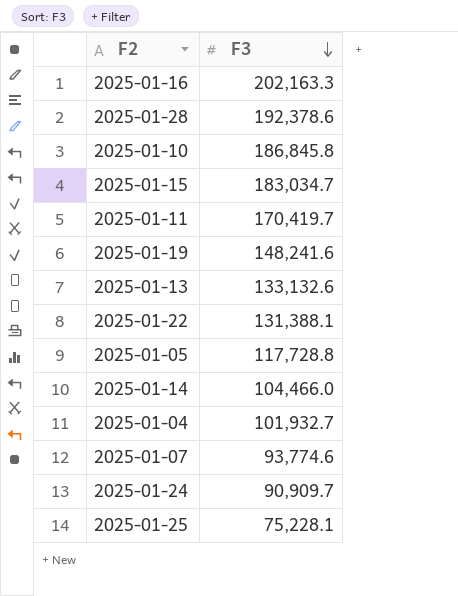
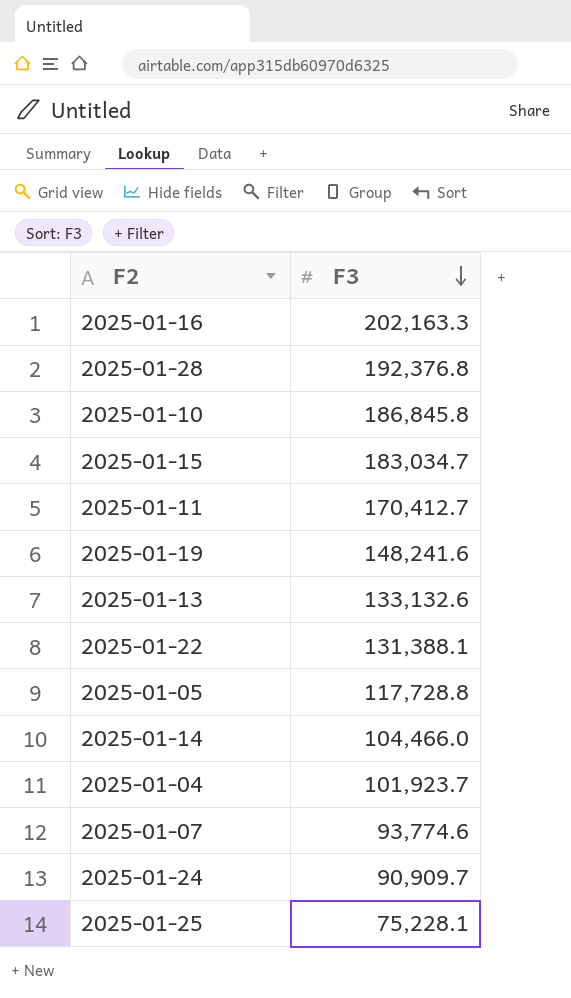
2025-01-28 | F3: 192,378.6 -> 192,376.8
2025-01-11 | F3: 170,419.7 -> 170,412.7
2025-01-04 | F3: 101,932.7 -> 101,923.7

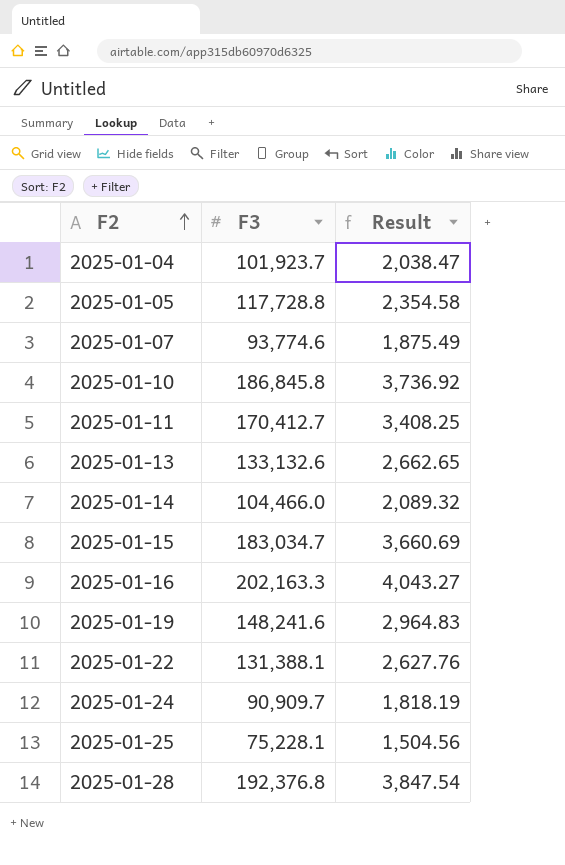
row order: F3 descending -> F2 ascending
column Result | formula: none -> [F3] * 0.02

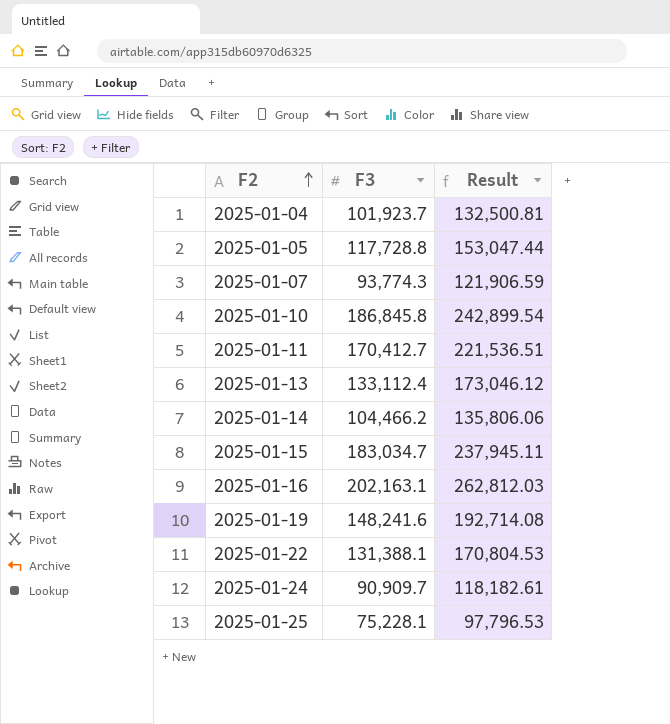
column Result | formula: [F3] * 0.02 -> [F3] * 1.3
row 2025-01-28: 192,376.8 | 3,847.54 -> none
2025-01-07 | F3: 93,774.6 -> 93,774.3
2025-01-13 | F3: 133,132.6 -> 133,112.4
2025-01-14 | F3: 104,466.0 -> 104,466.2
2025-01-16 | F3: 202,163.3 -> 202,163.1

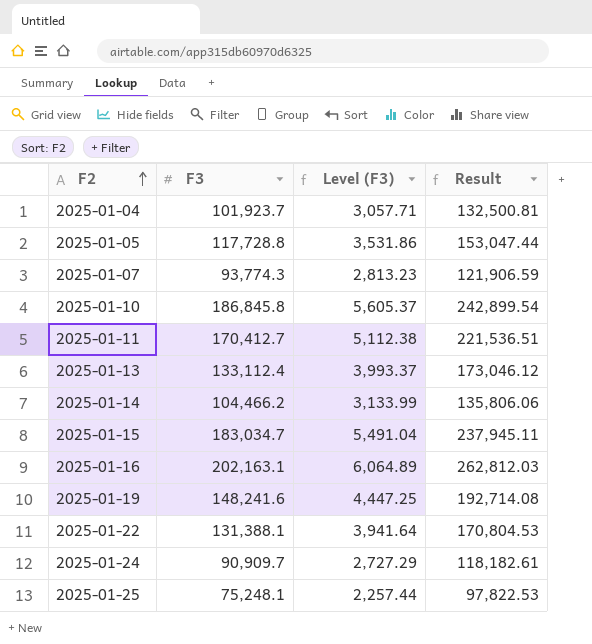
column Level (F3) | formula: none -> [F3] * 0.03
2025-01-25 | F3: 75,228.1 -> 75,248.1
2025-01-25 | Result: 97,796.53 -> 97,822.53

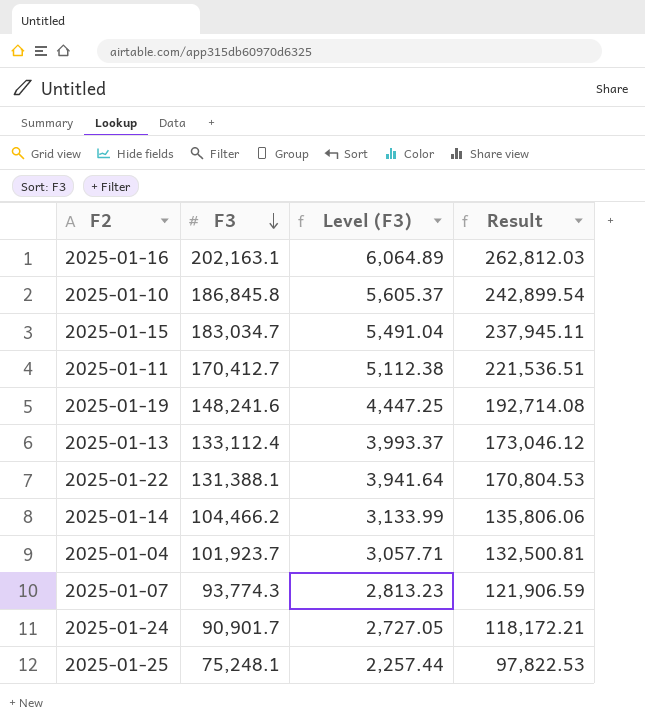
row order: F2 ascending -> F3 descending
row 2025-01-05: 117,728.8 | 3,531.86 | 153,047.44 -> none
2025-01-24 | F3: 90,909.7 -> 90,901.7
2025-01-24 | Level (F3): 2,727.29 -> 2,727.05
2025-01-24 | Result: 118,182.61 -> 118,172.21

